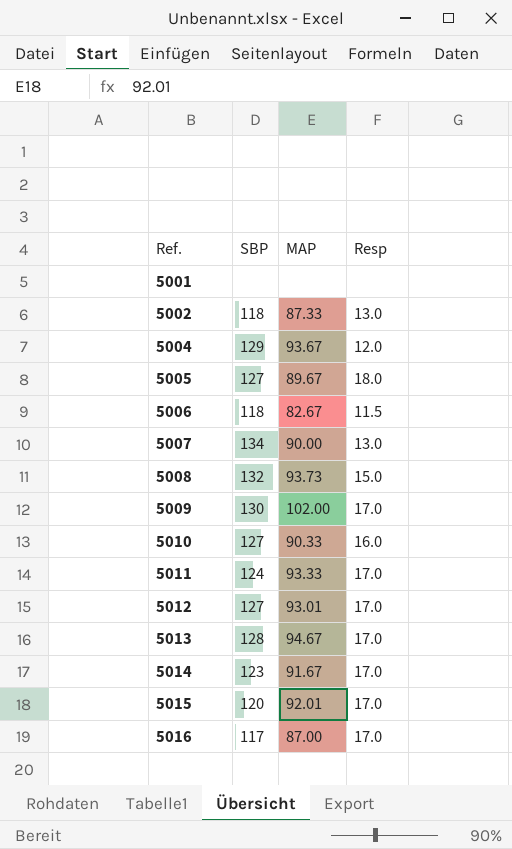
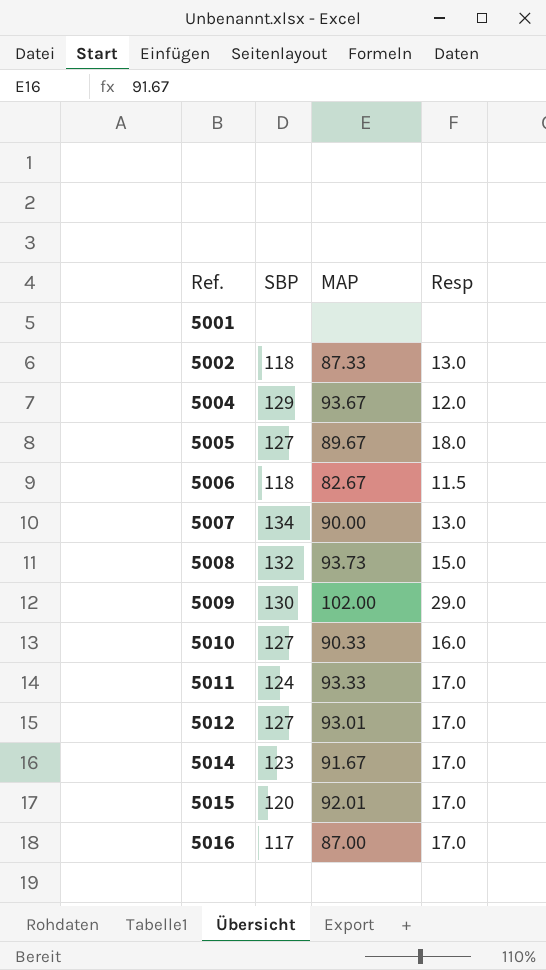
row 5013: 128 | 94.67 | 17.0 -> none
5009 | Resp: 17.0 -> 29.0

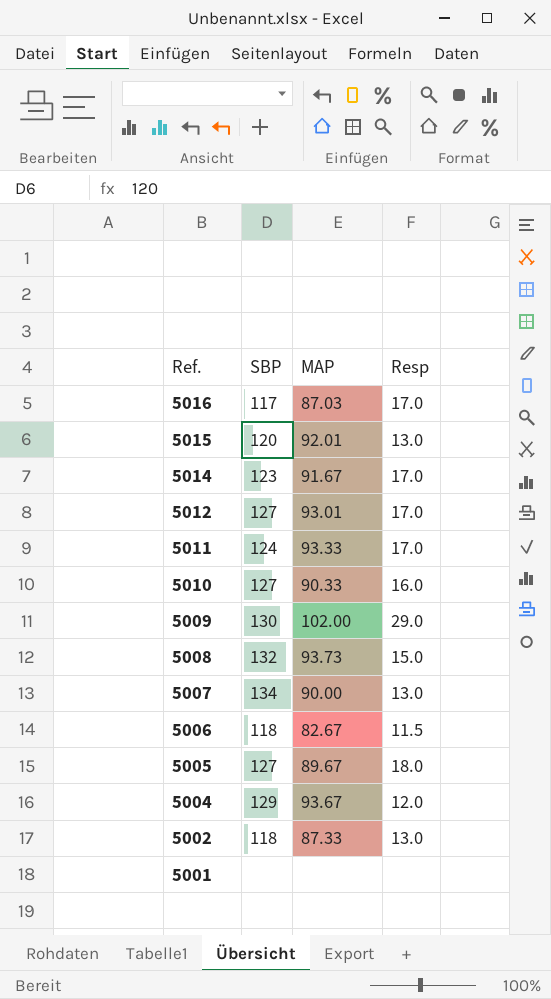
row order: Ref. ascending -> Ref. descending
5016 | MAP: 87.00 -> 87.03
5015 | Resp: 17.0 -> 13.0

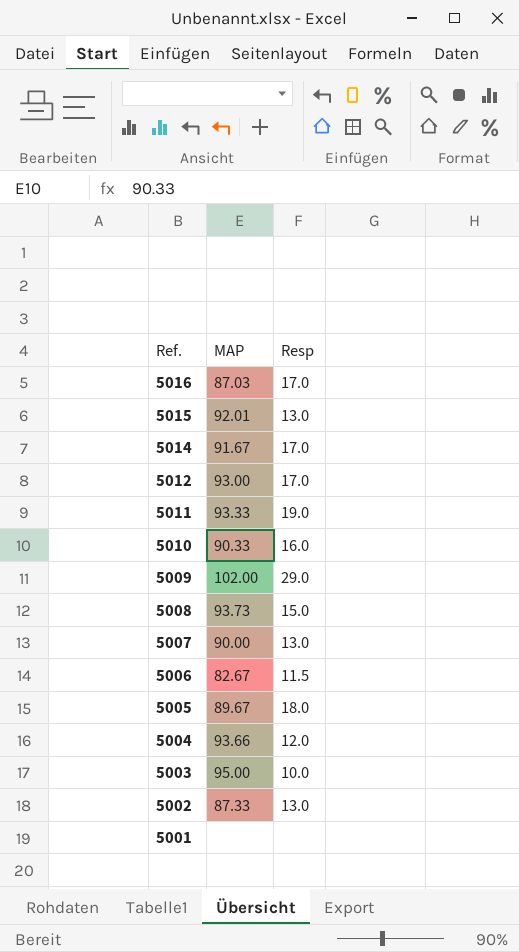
column SBP | position: 2 -> none
5012 | MAP: 93.01 -> 93.00
5011 | Resp: 17.0 -> 19.0
5004 | MAP: 93.67 -> 93.66
row 5003: none -> 95.00 | 10.0

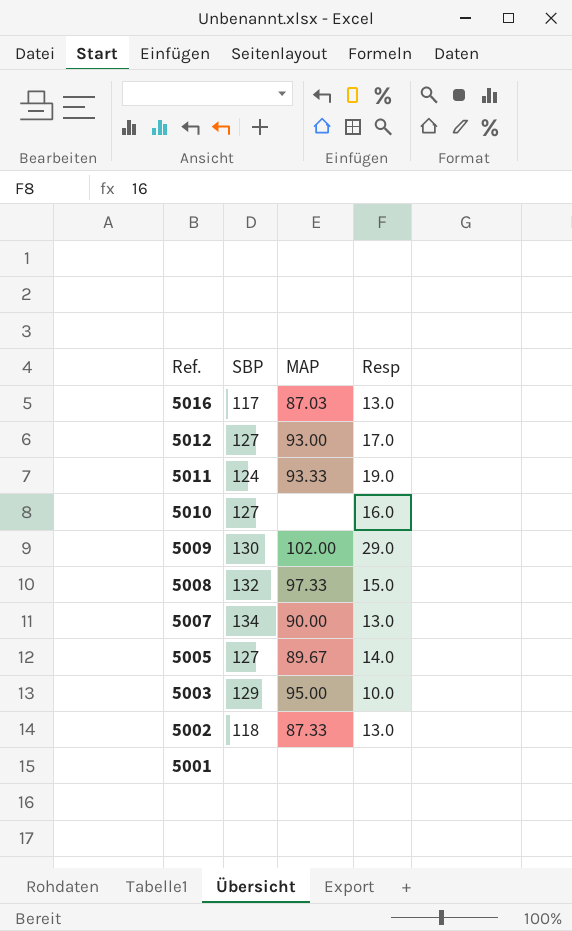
column SBP | position: none -> 2
row 5015: 92.01 | 13.0 -> none
row 5014: 91.67 | 17.0 -> none
row 5006: 82.67 | 11.5 -> none
row 5004: 93.66 | 12.0 -> none
5016 | Resp: 17.0 -> 13.0
5010 | MAP: 90.33 -> none
5008 | MAP: 93.73 -> 97.33
5005 | Resp: 18.0 -> 14.0

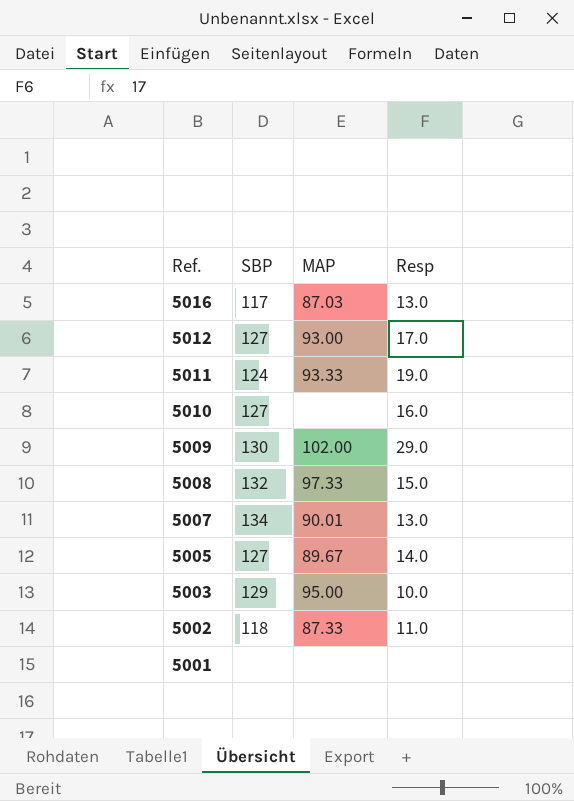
5007 | MAP: 90.00 -> 90.01
5002 | Resp: 13.0 -> 11.0

